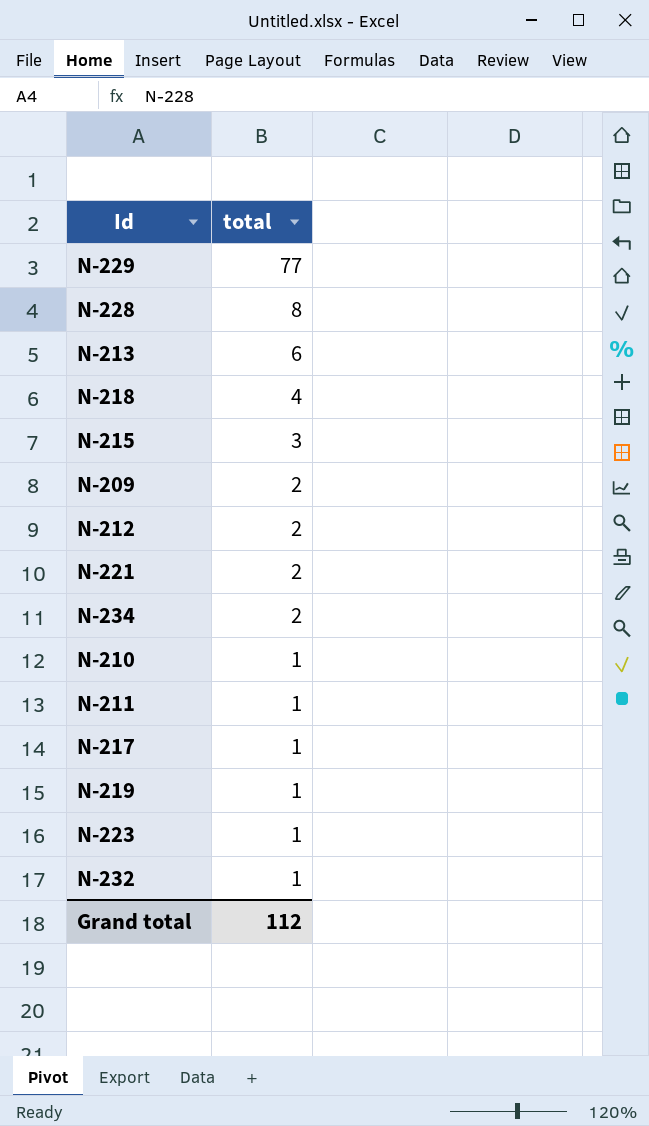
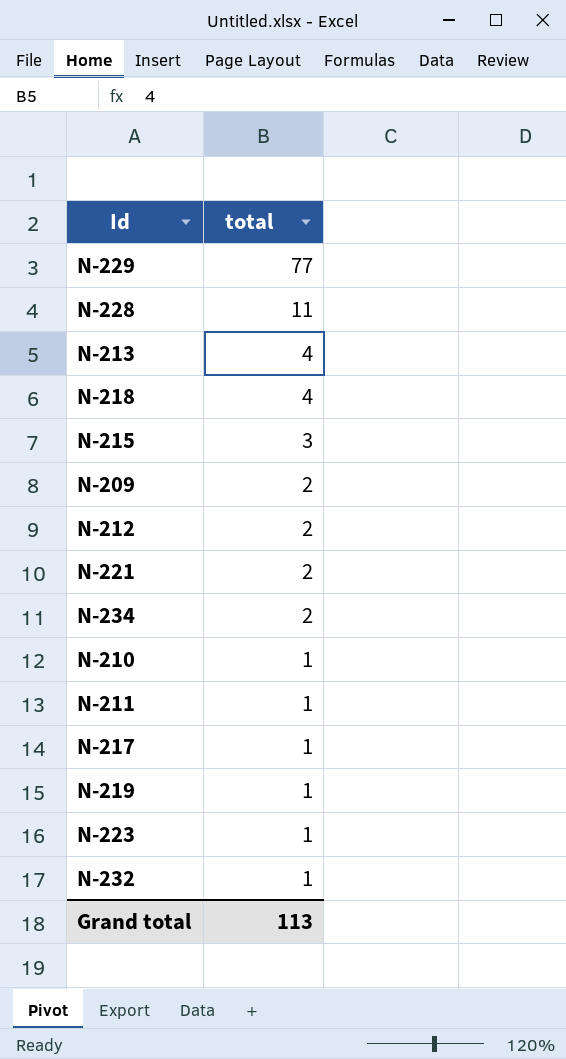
N-228 | total: 8 -> 11
N-213 | total: 6 -> 4
Grand total | total: 112 -> 113

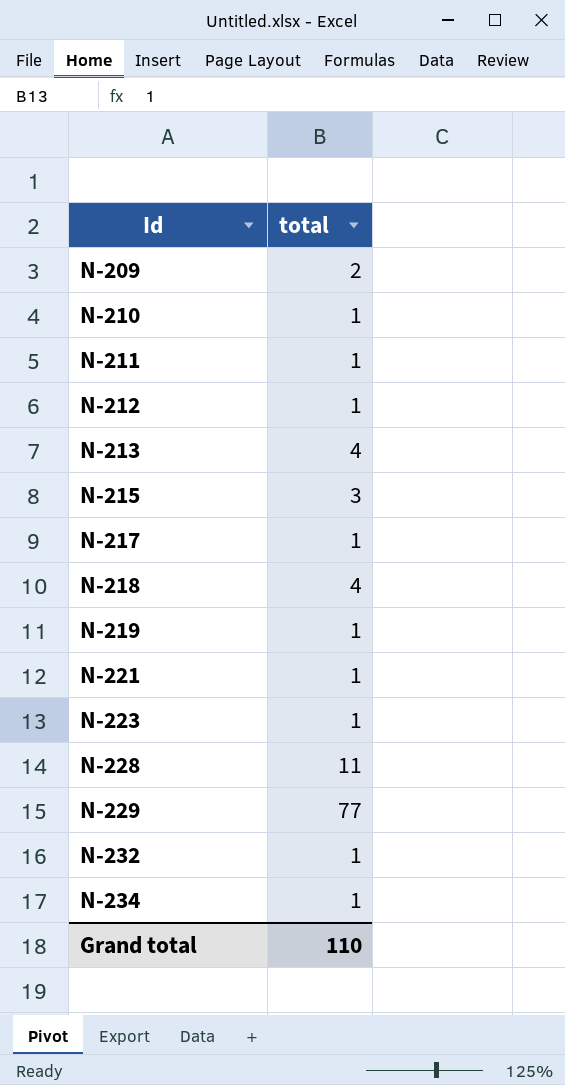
row order: total descending -> Id ascending
N-212 | total: 2 -> 1
N-221 | total: 2 -> 1
N-234 | total: 2 -> 1
Grand total | total: 113 -> 110

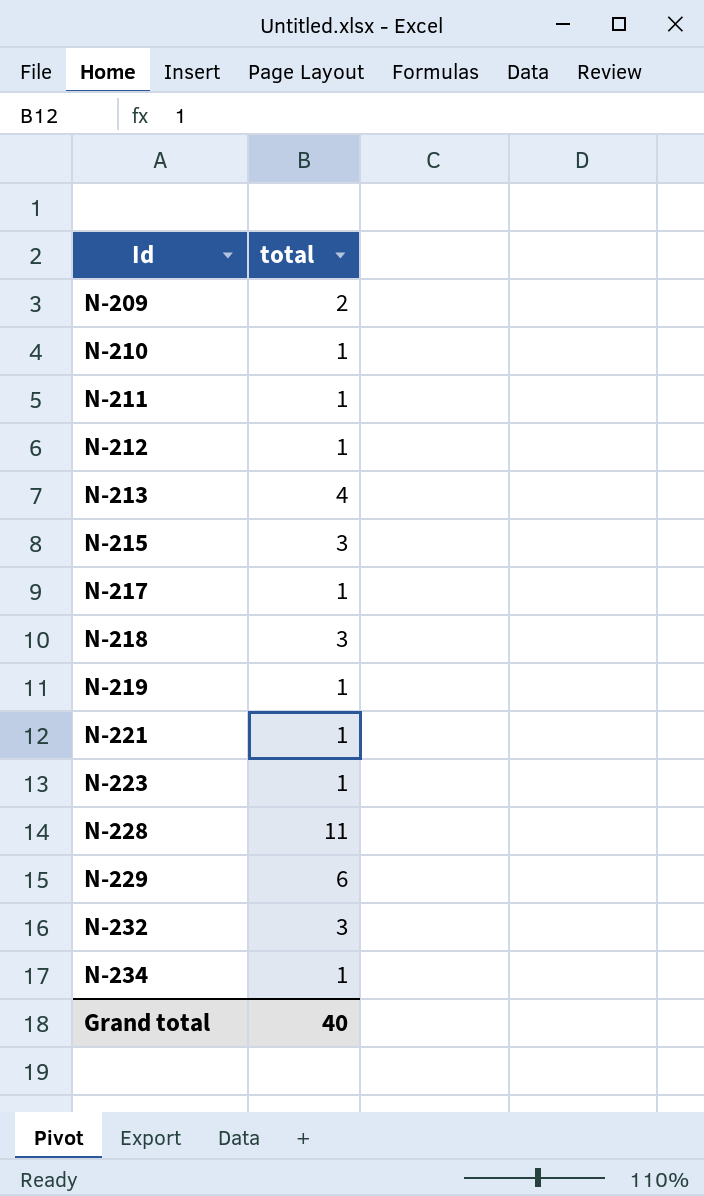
N-218 | total: 4 -> 3
N-229 | total: 77 -> 6
N-232 | total: 1 -> 3
Grand total | total: 110 -> 40

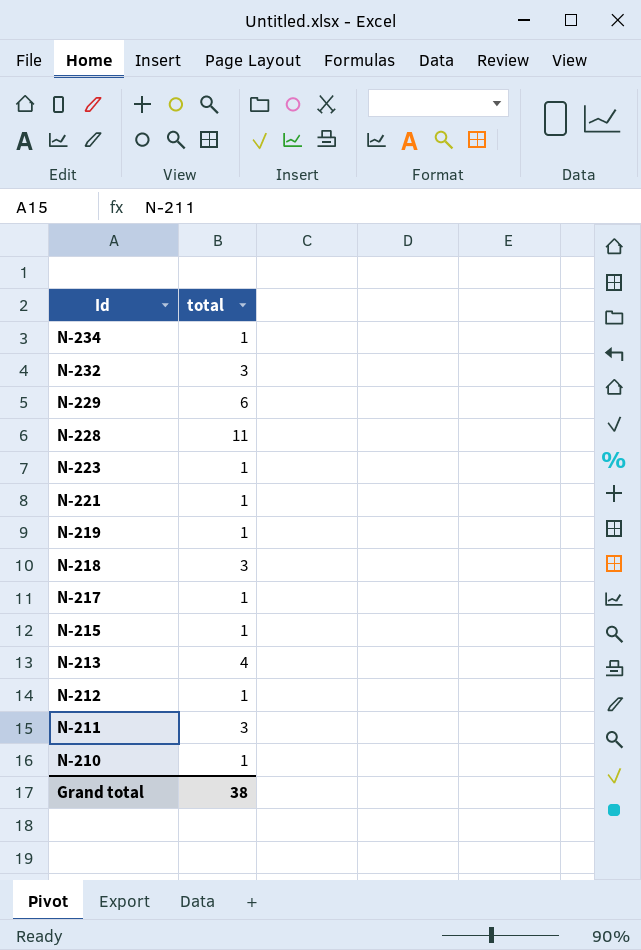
row order: Id ascending -> Id descending
row N-209: 2 -> none
N-215 | total: 3 -> 1
N-211 | total: 1 -> 3
Grand total | total: 40 -> 38

